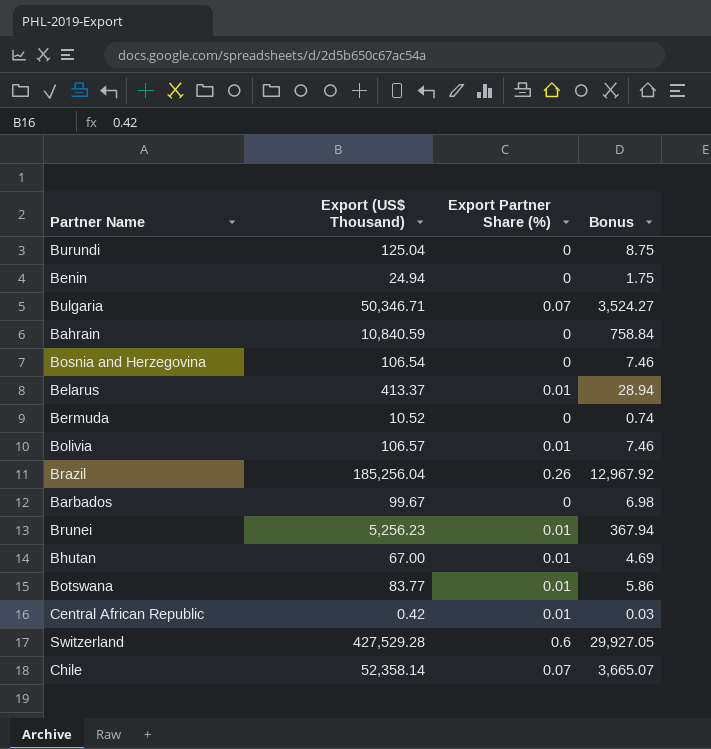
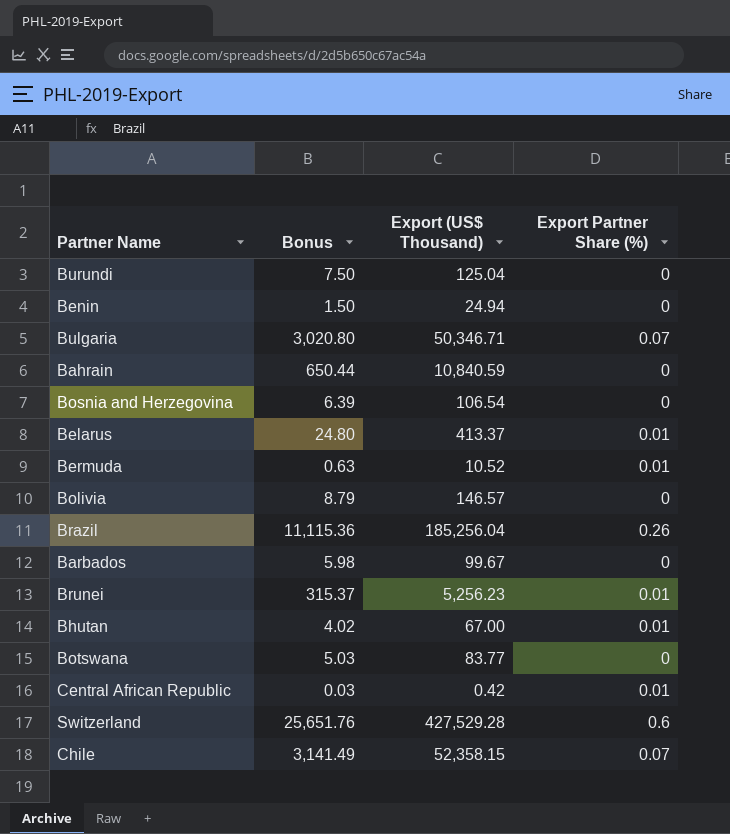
column Bonus | formula: [Export (US$ Thousand)] * 0.07 -> [Export (US$ Thousand)] * 0.06
column Bonus | position: 4 -> 2
Bermuda | Export Partner Share (%): 0 -> 0.01
Bolivia | Export (US$ Thousand): 106.57 -> 146.57
Bolivia | Export Partner Share (%): 0.01 -> 0
Botswana | Export Partner Share (%): 0.01 -> 0
Chile | Export (US$ Thousand): 52,358.14 -> 52,358.15

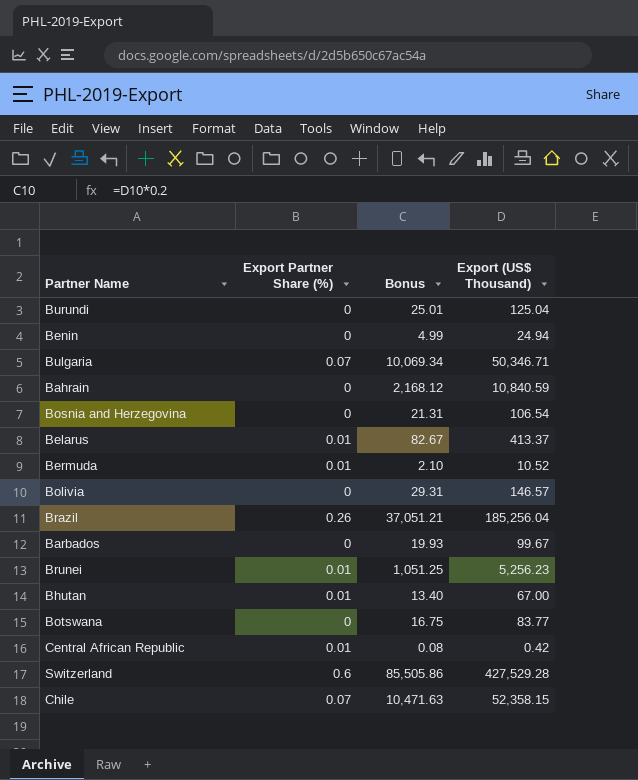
column Export Partner Share (%) | position: 4 -> 2
column Bonus | formula: [Export (US$ Thousand)] * 0.06 -> [Export (US$ Thousand)] * 0.2

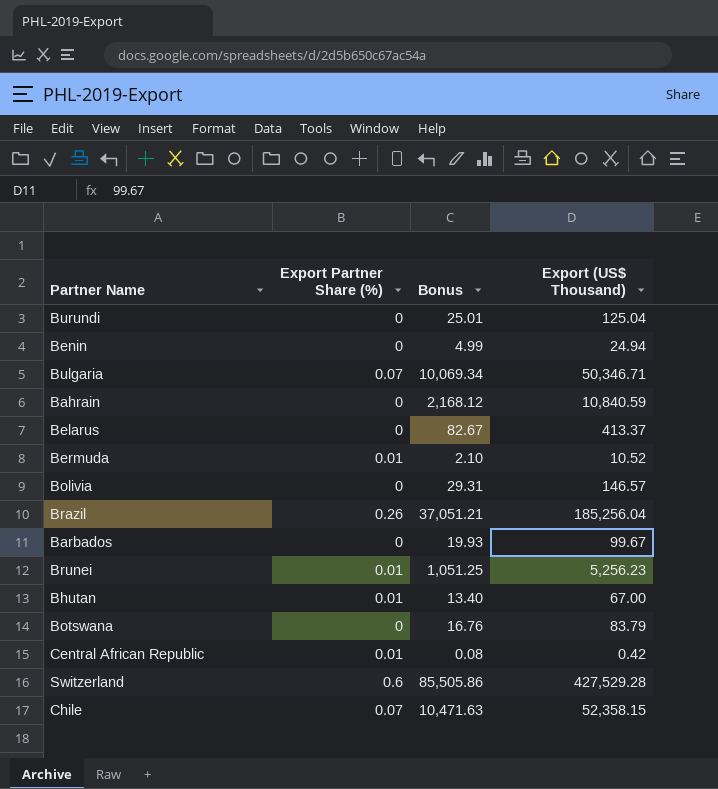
row Bosnia and Herzegovina: 0 | 21.31 | 106.54 -> none
Belarus | Export Partner Share (%): 0.01 -> 0
Botswana | Bonus: 16.75 -> 16.76
Botswana | Export (US$ Thousand): 83.77 -> 83.79

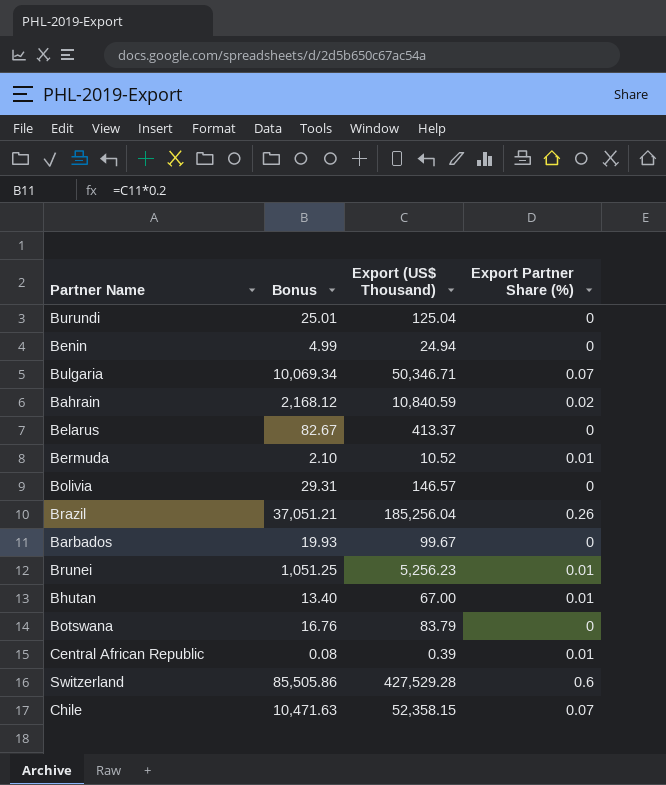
column Export Partner Share (%) | position: 2 -> 4
Bahrain | Export Partner Share (%): 0 -> 0.02
Central African Republic | Export (US$ Thousand): 0.42 -> 0.39

